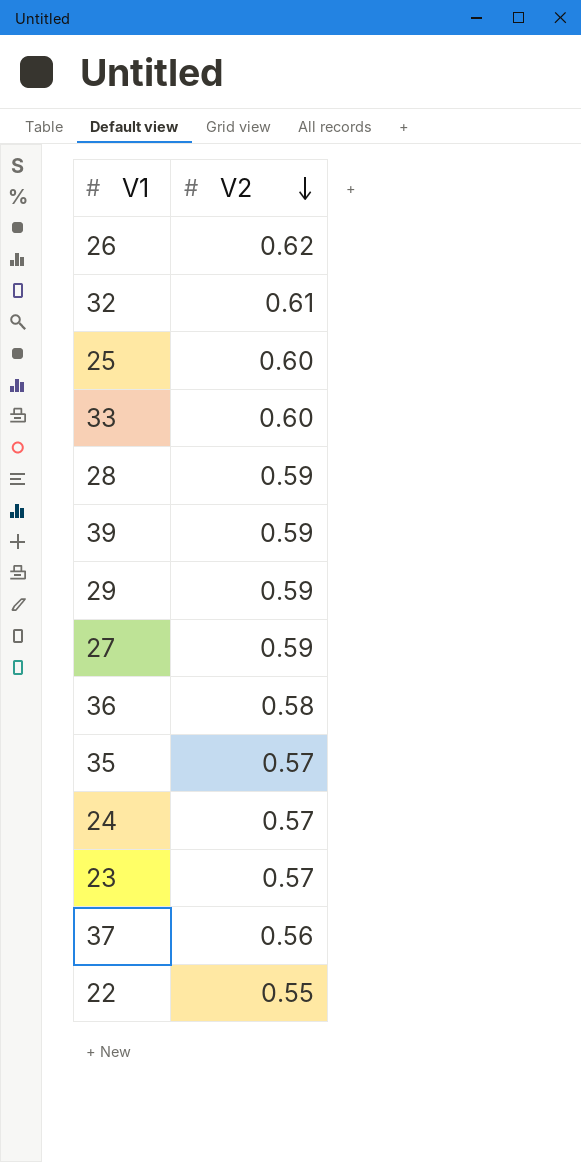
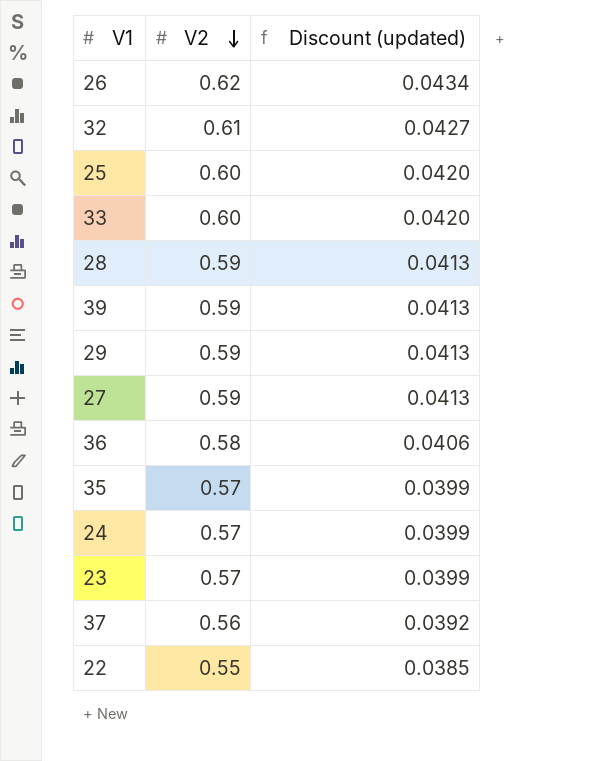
column Discount (updated) | formula: none -> [V2] * 0.07

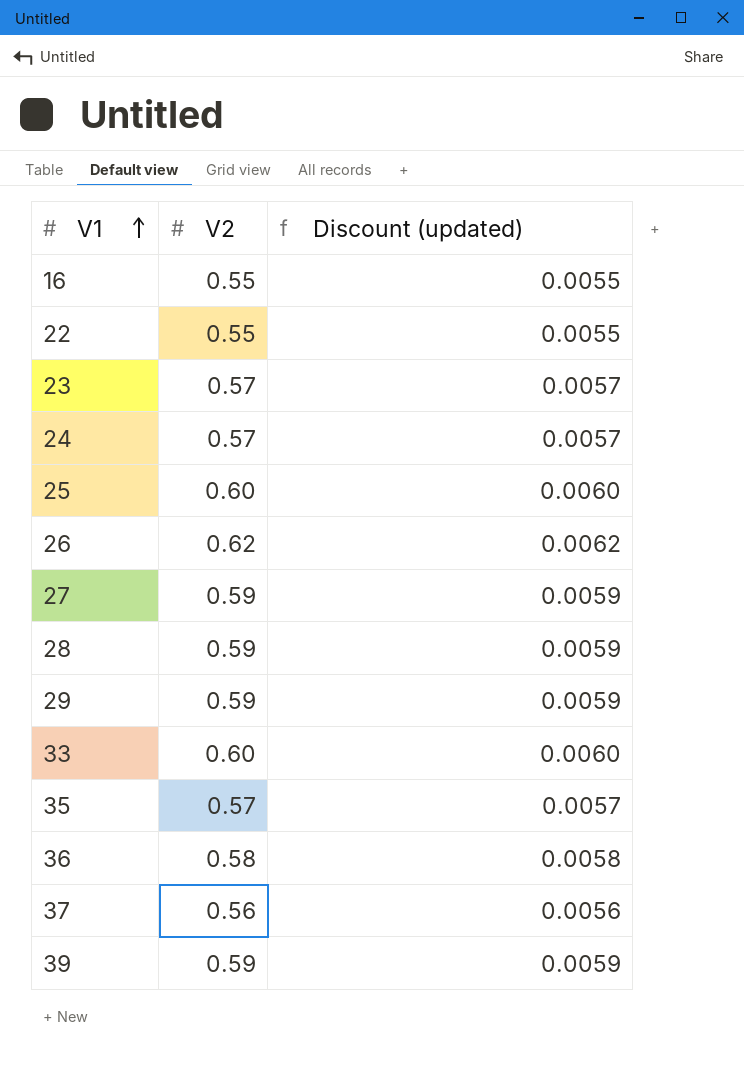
row order: V2 descending -> V1 ascending
column Discount (updated) | formula: [V2] * 0.07 -> [V2] * 0.01
row 32: 0.61 | 0.0427 -> none
row 16: none -> 0.55 | 0.0055

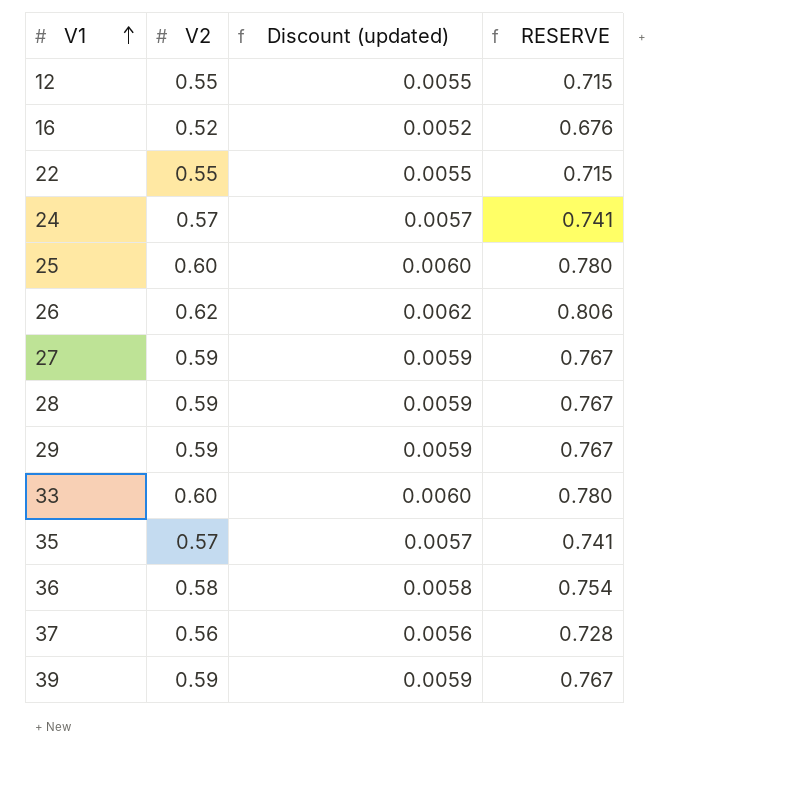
column RESERVE | formula: none -> [V2] * 1.3
row 23: 0.57 | 0.0057 -> none
row 12: none -> 0.55 | 0.0055 | 0.715
16 | V2: 0.55 -> 0.52
16 | Discount (updated): 0.0055 -> 0.0052

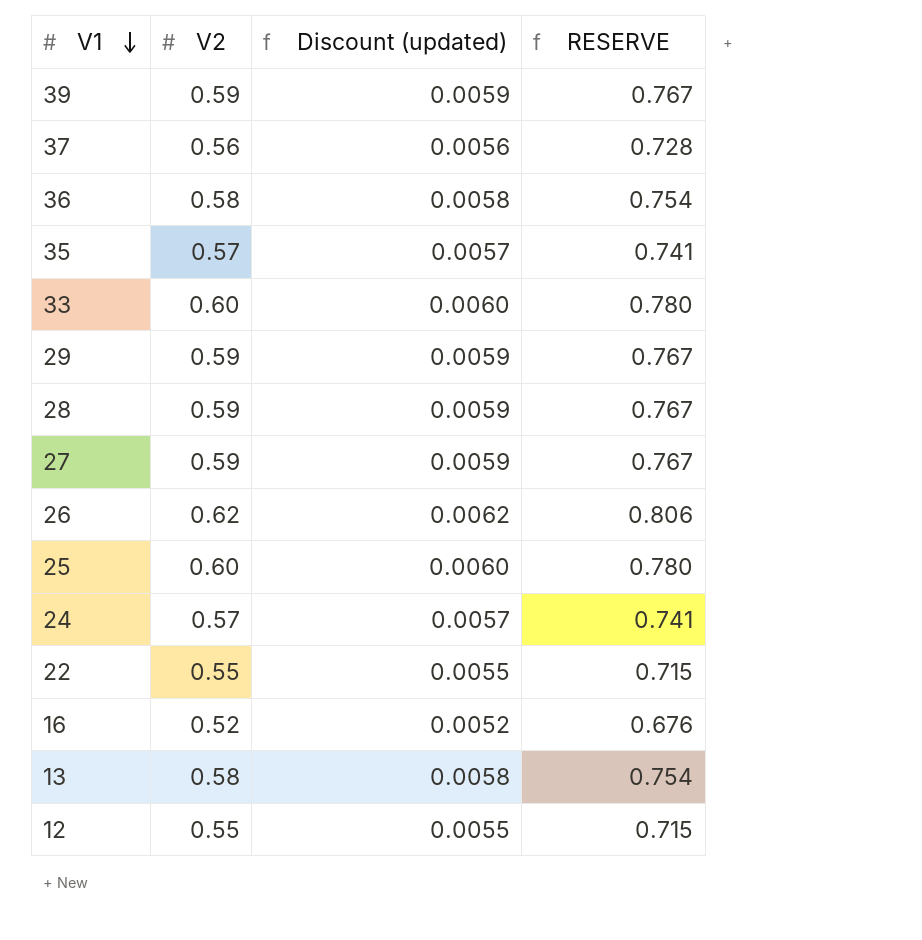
row order: V1 ascending -> V1 descending
row 13: none -> 0.58 | 0.0058 | 0.754

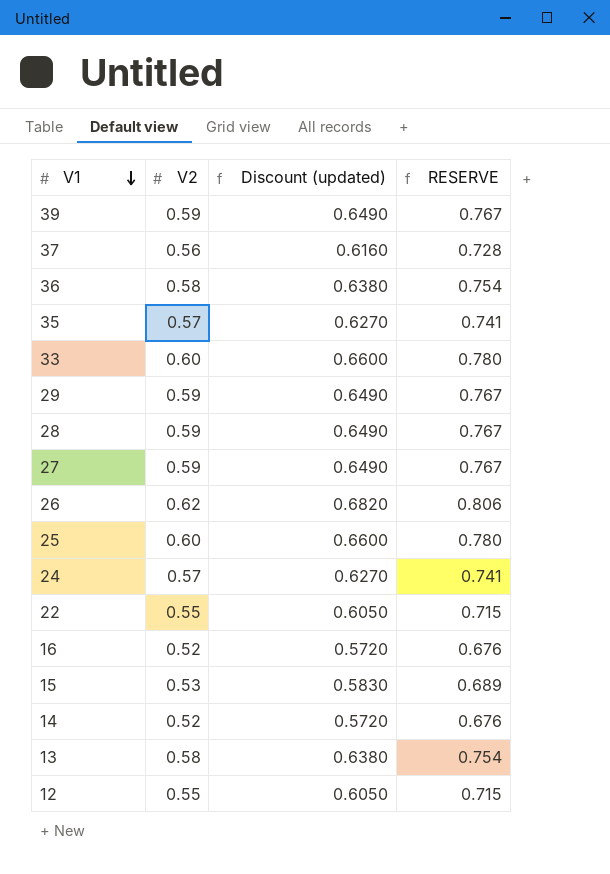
column Discount (updated) | formula: [V2] * 0.01 -> [V2] * 1.1
row 15: none -> 0.53 | 0.5830 | 0.689
row 14: none -> 0.52 | 0.5720 | 0.676

